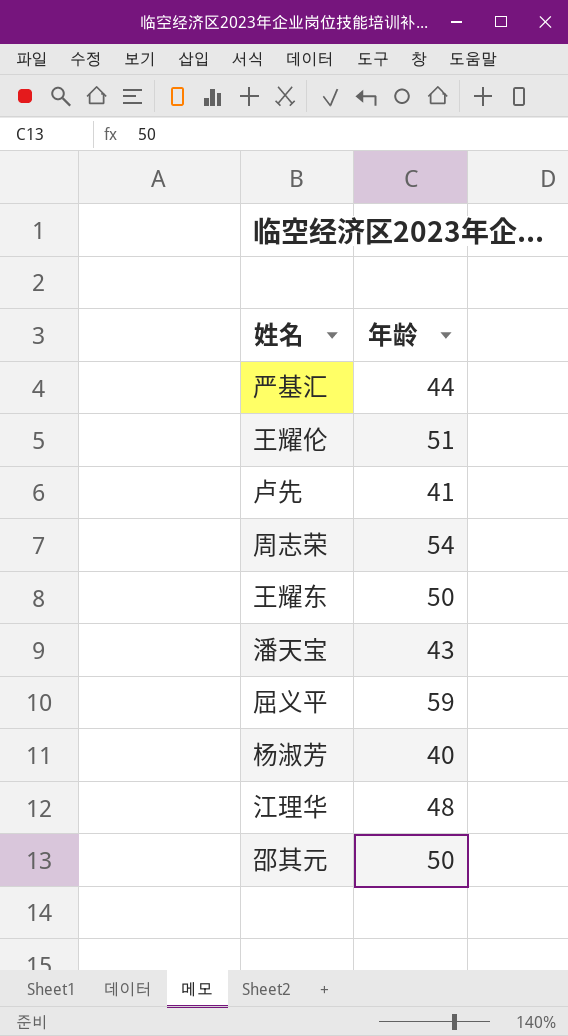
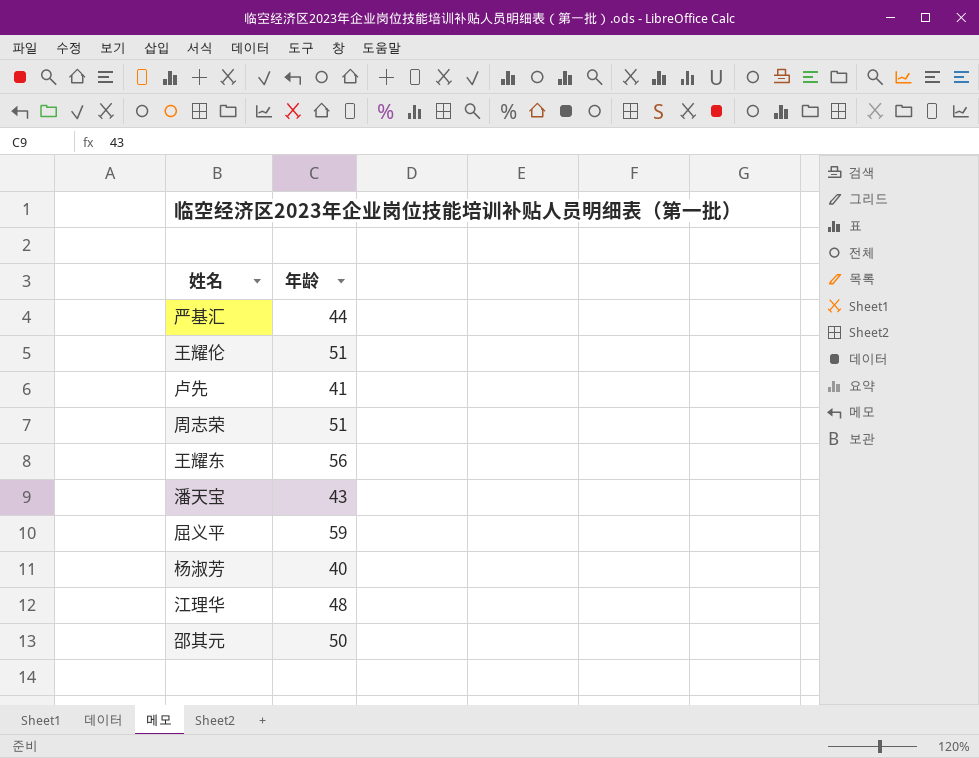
周志荣 | 年龄: 54 -> 51
王耀东 | 年龄: 50 -> 56

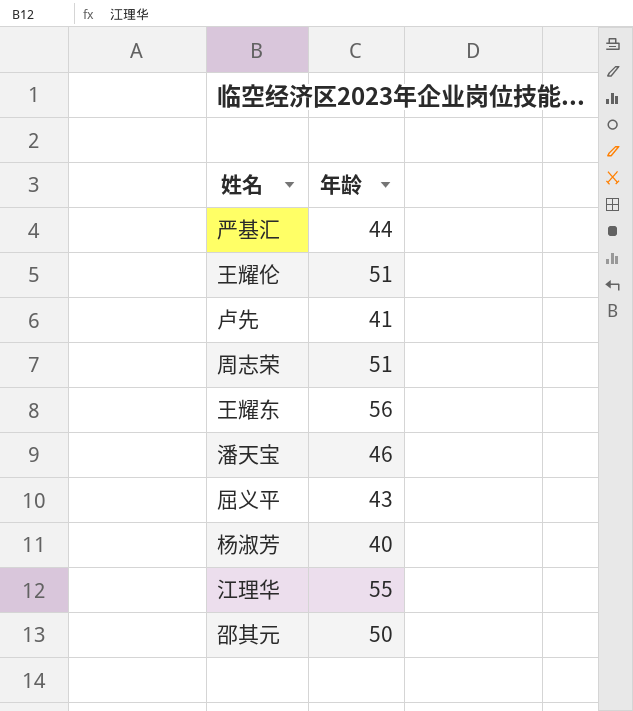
潘天宝 | 年龄: 43 -> 46
屈义平 | 年龄: 59 -> 43
江理华 | 年龄: 48 -> 55

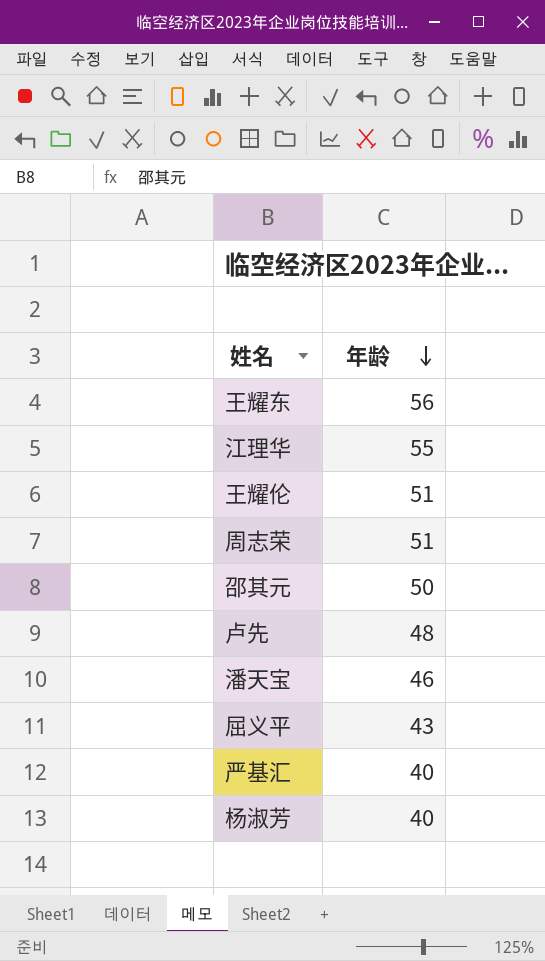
row order: none -> 年龄 descending
卢先 | 年龄: 41 -> 48
严基汇 | 年龄: 44 -> 40

